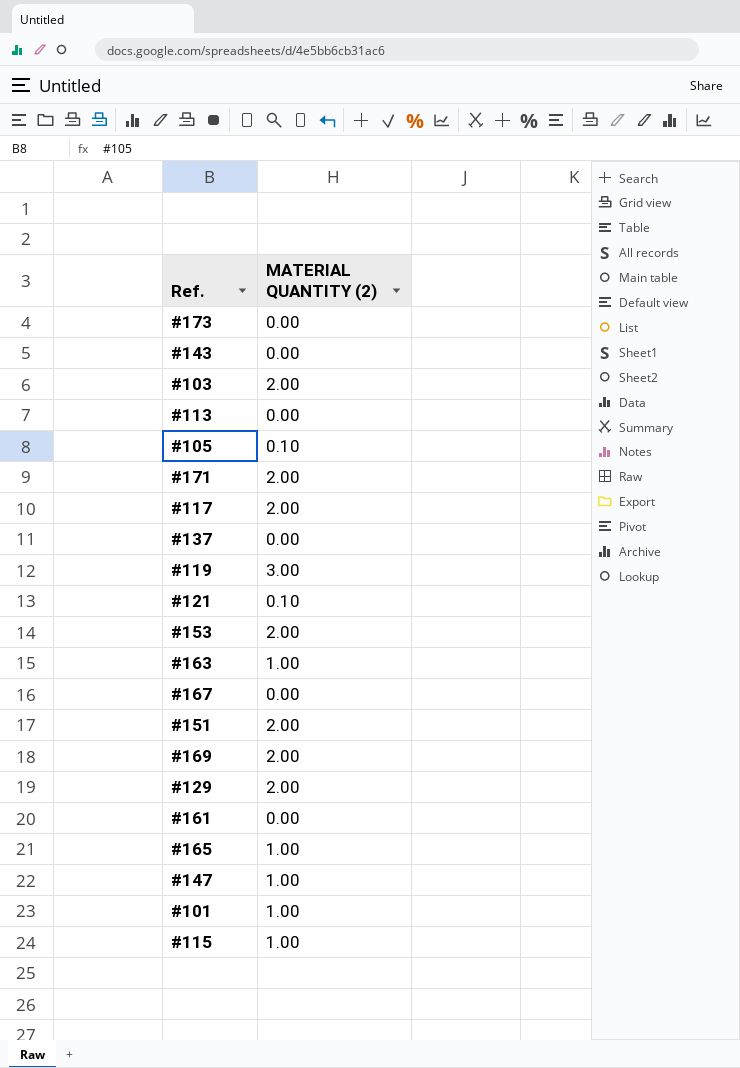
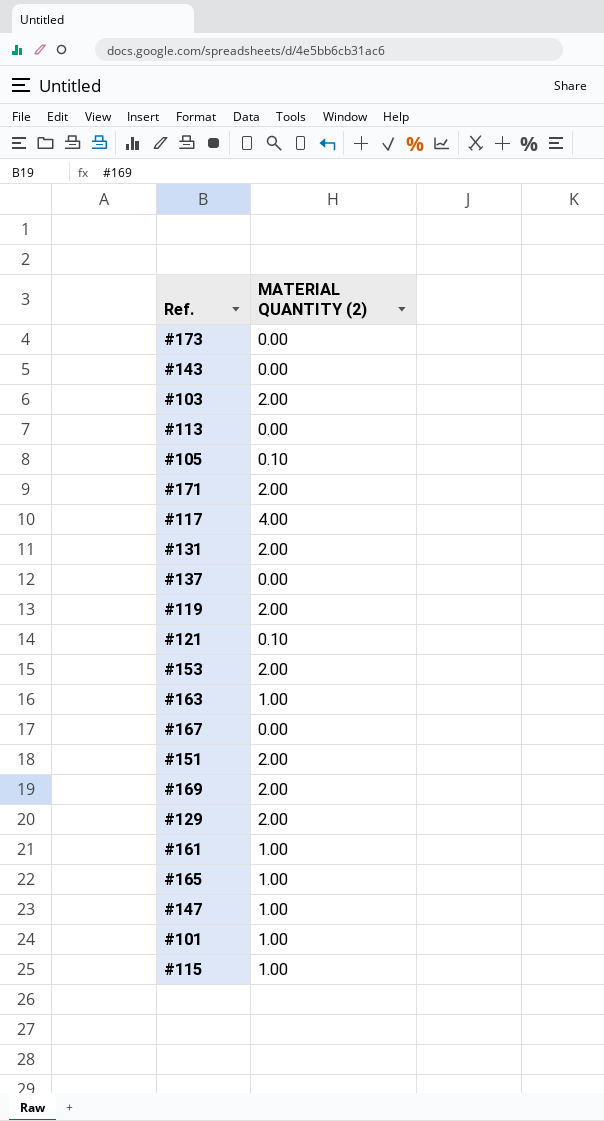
#117 | MATERIAL QUANTITY (2): 2.00 -> 4.00
row #131: none -> 2.00
#119 | MATERIAL QUANTITY (2): 3.00 -> 2.00
#161 | MATERIAL QUANTITY (2): 0.00 -> 1.00

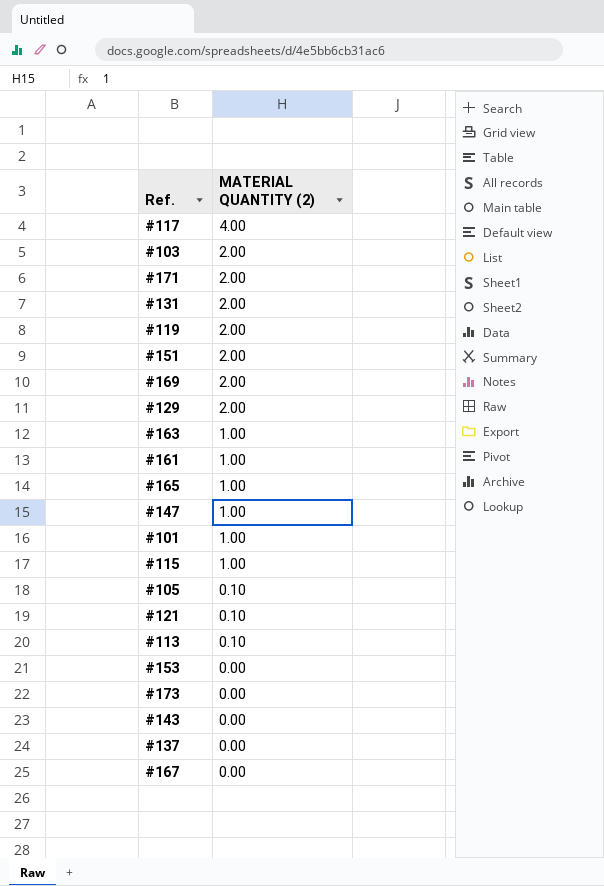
row order: none -> MATERIAL QUANTITY (2) descending
#113 | MATERIAL QUANTITY (2): 0.00 -> 0.10
#153 | MATERIAL QUANTITY (2): 2.00 -> 0.00

